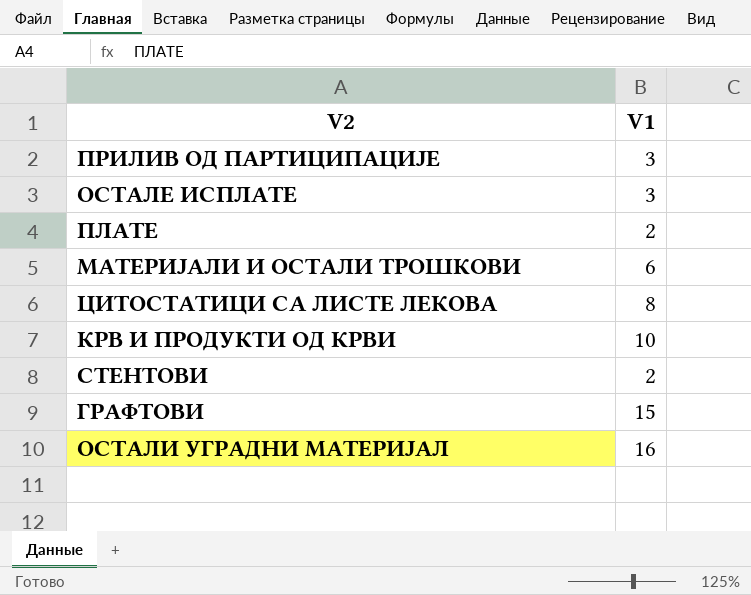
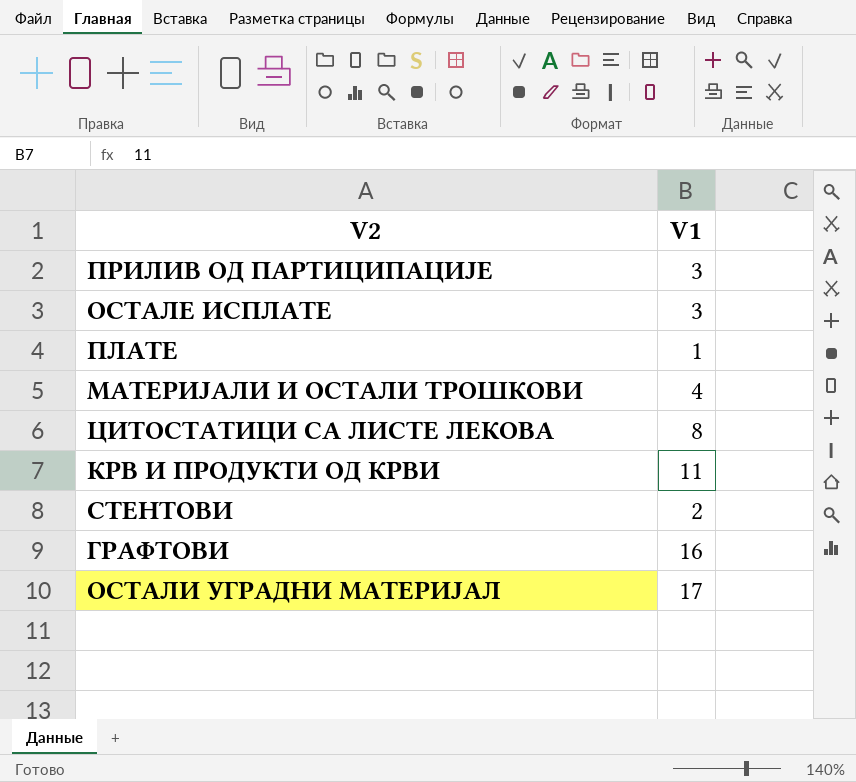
ПЛАТЕ | V1: 2 -> 1
МАТЕРИЈАЛИ И ОСТАЛИ ТРОШКОВИ | V1: 6 -> 4
КРВ И ПРОДУКТИ ОД КРВИ | V1: 10 -> 11
ГРАФТОВИ | V1: 15 -> 16
ОСТАЛИ УГРАДНИ МАТЕРИЈАЛ | V1: 16 -> 17

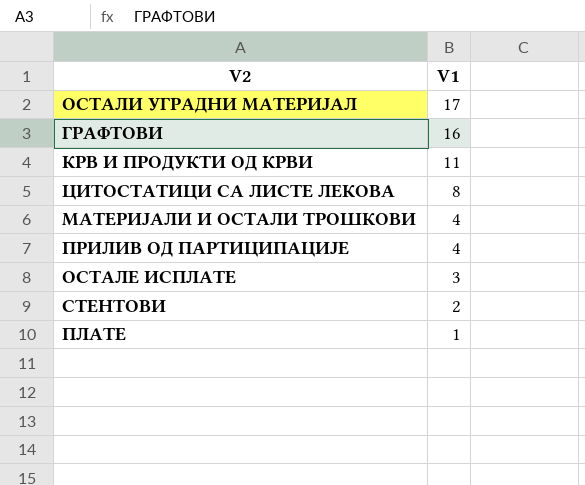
row order: none -> V1 descending
ПРИЛИВ ОД ПАРТИЦИПАЦИЈЕ | V1: 3 -> 4

